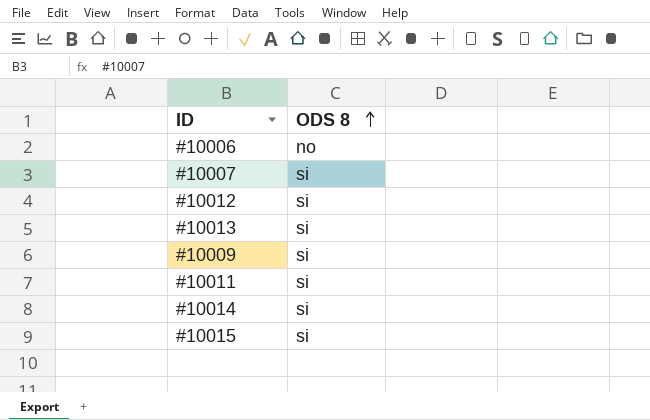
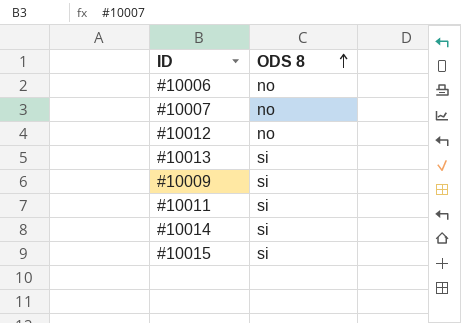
#10007 | ODS 8: si -> no
#10012 | ODS 8: si -> no

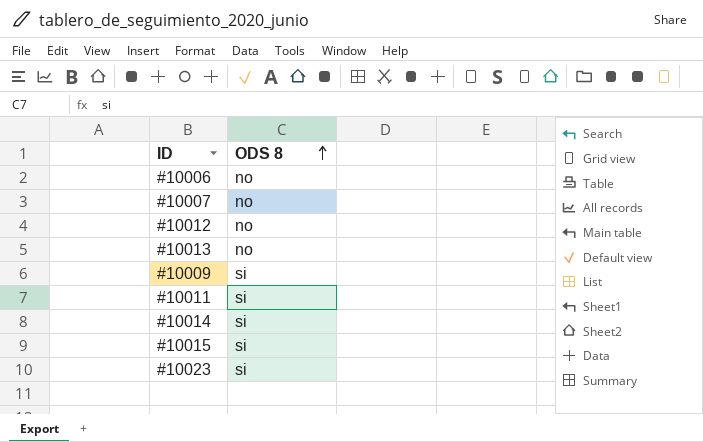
#10013 | ODS 8: si -> no
row #10023: none -> si

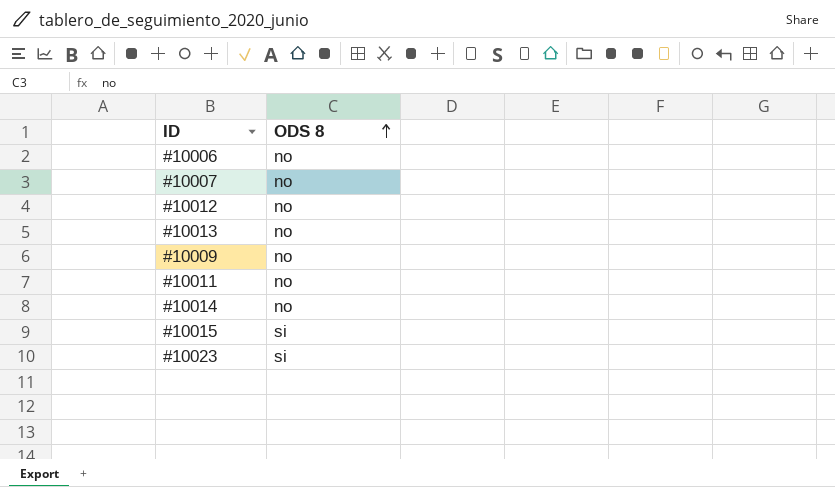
#10009 | ODS 8: si -> no
#10011 | ODS 8: si -> no
#10014 | ODS 8: si -> no

